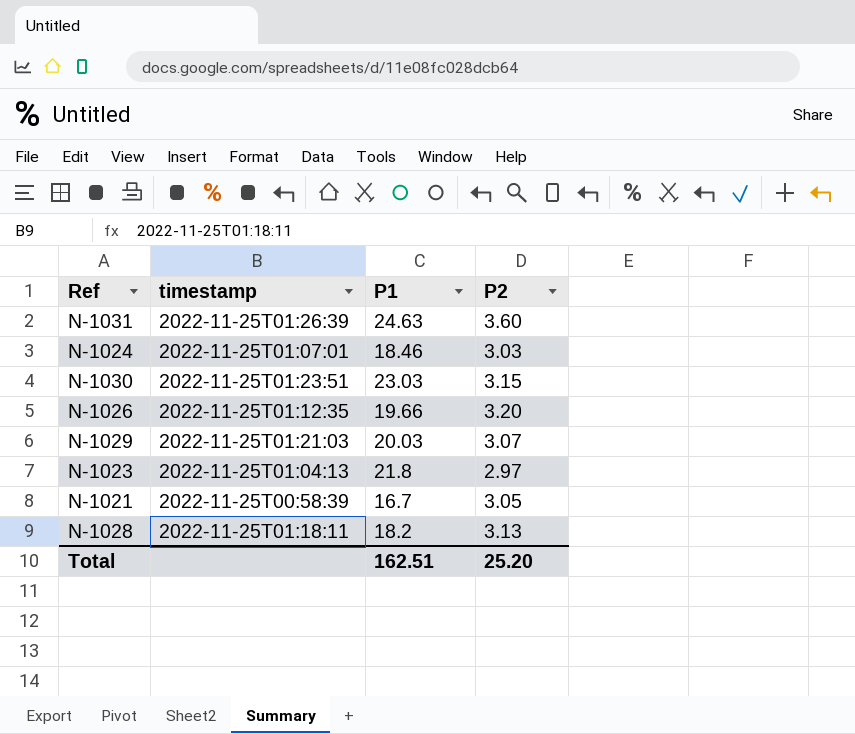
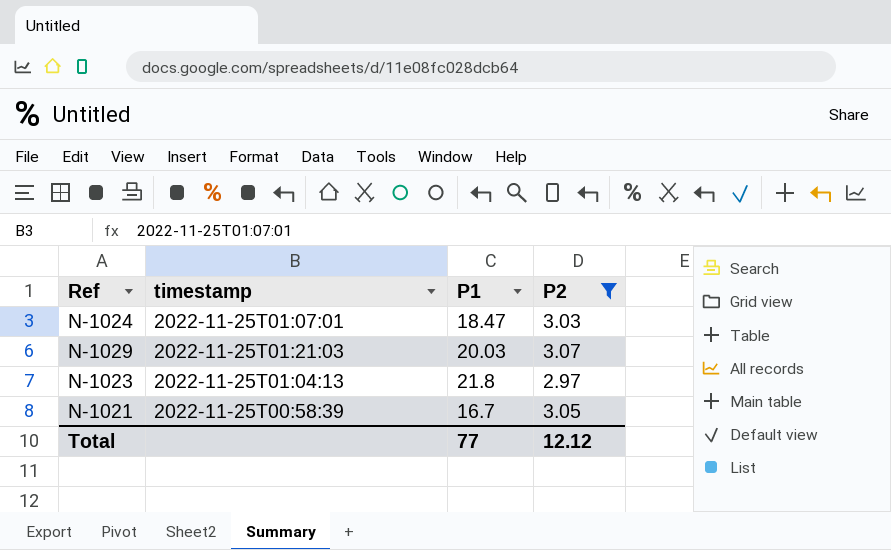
filter: none -> P2 <= 3.07
N-1024 | P1: 18.46 -> 18.47
Total | P1: 162.51 -> 77
Total | P2: 25.20 -> 12.12

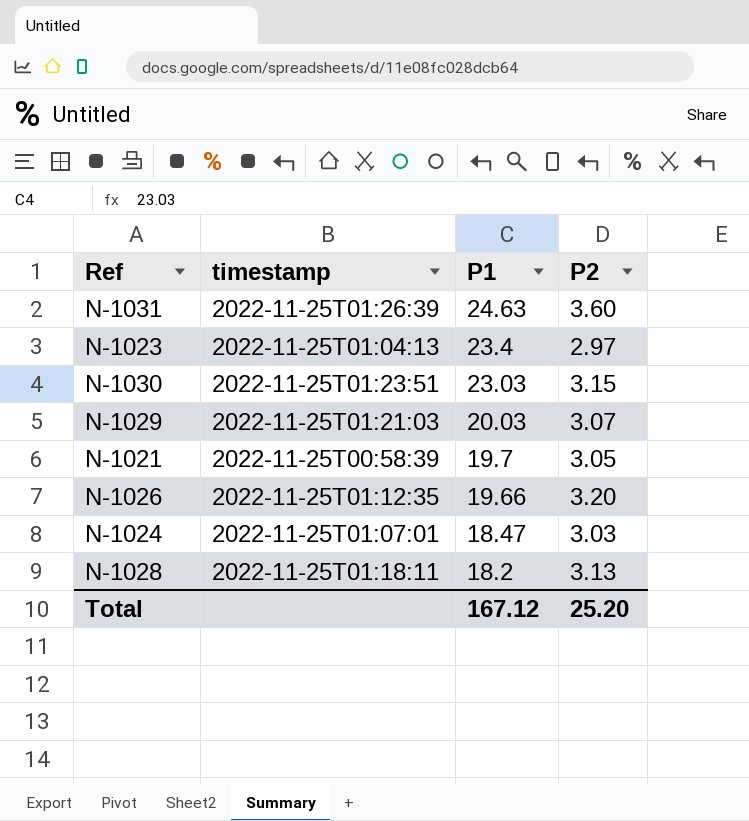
filter: P2 <= 3.07 -> none
row order: none -> P1 descending
N-1023 | P1: 21.8 -> 23.4
N-1021 | P1: 16.7 -> 19.7
Total | P1: 77 -> 167.12
Total | P2: 12.12 -> 25.20

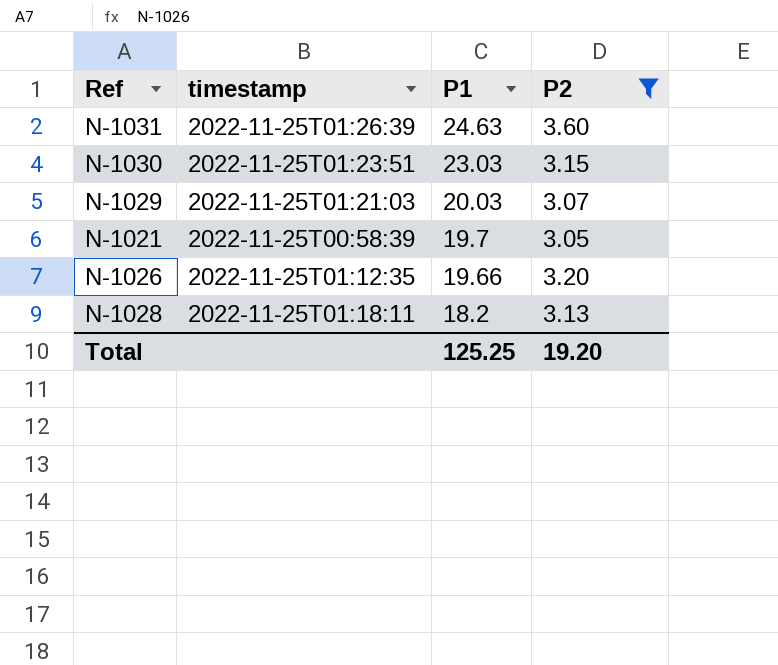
filter: none -> P2 >= 3.05
Total | P1: 167.12 -> 125.25
Total | P2: 25.20 -> 19.20

